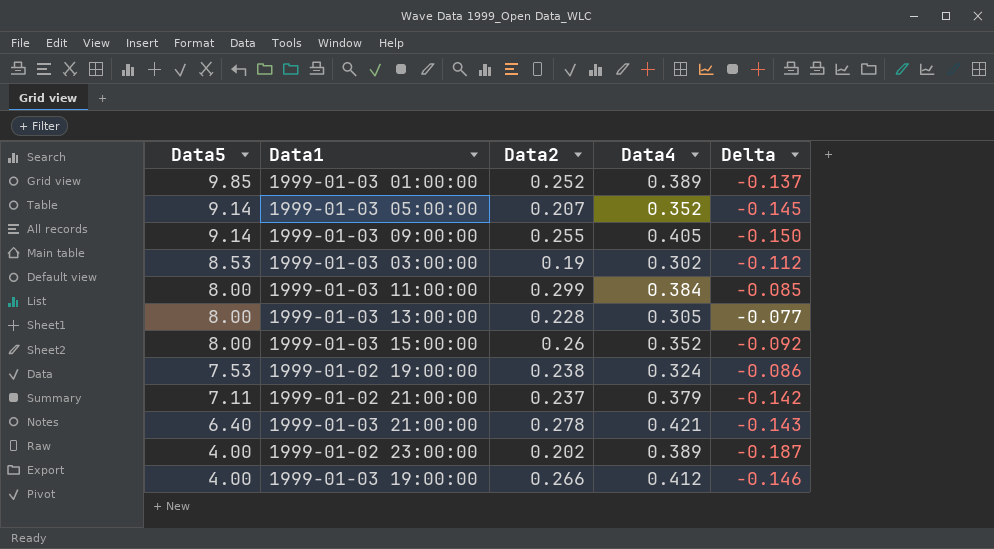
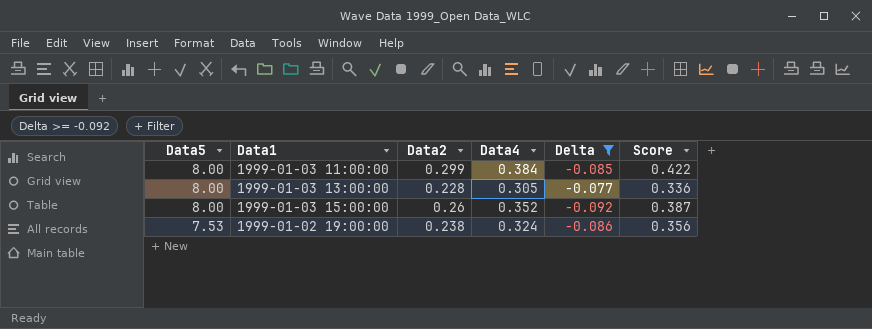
filter: none -> Delta >= -0.092
column Score | formula: none -> [Data4] * 1.1

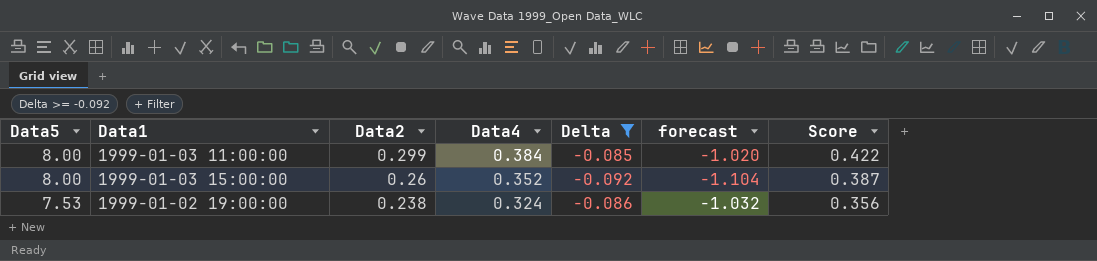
column forecast | formula: none -> [Delta] * 12
row 1999-01-03 13:00:00: 8.00 | 0.228 | 0.305 | -0.077 | 0.336 -> none

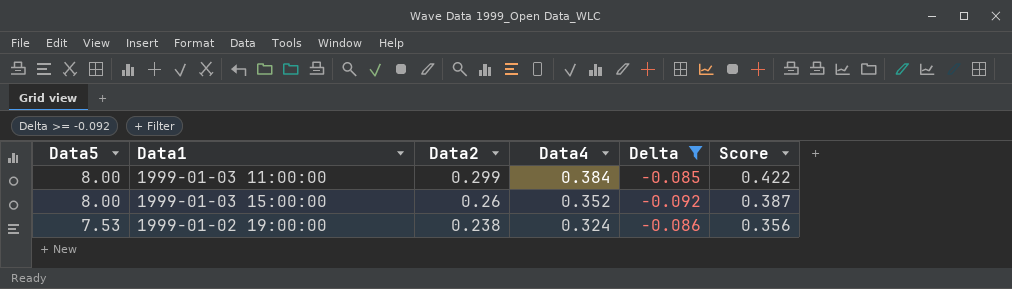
column forecast | formula: [Delta] * 12 -> none

